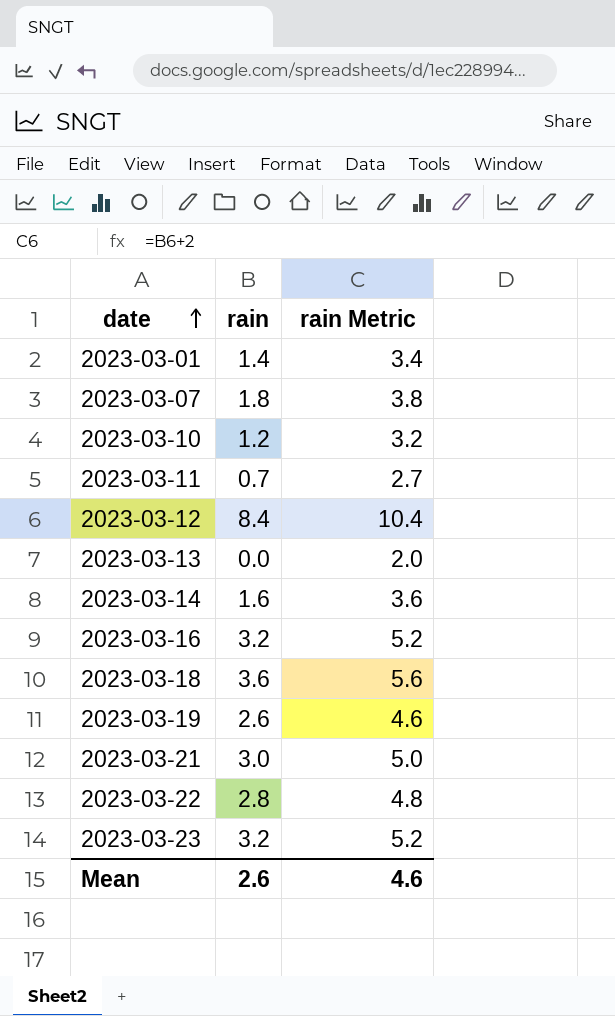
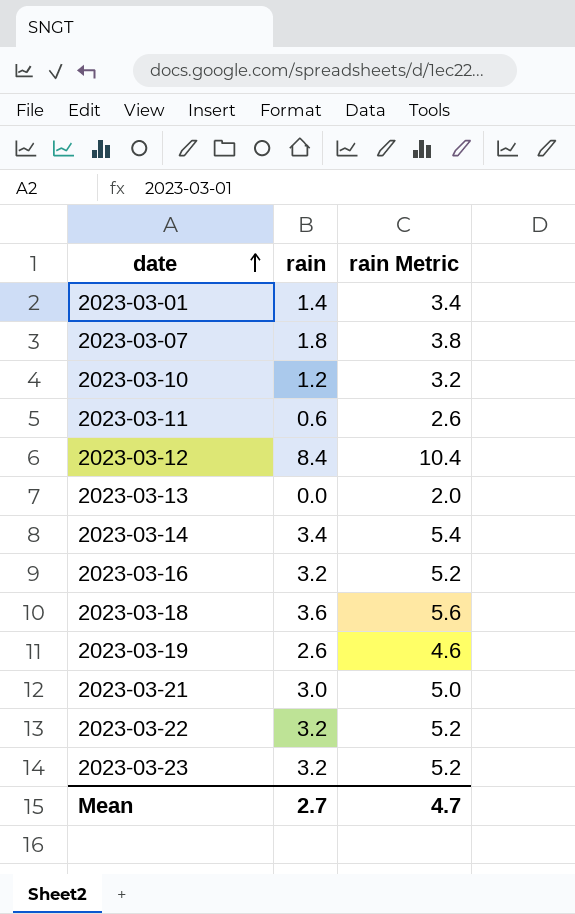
2023-03-11 | rain: 0.7 -> 0.6
2023-03-11 | rain Metric: 2.7 -> 2.6
2023-03-14 | rain: 1.6 -> 3.4
2023-03-14 | rain Metric: 3.6 -> 5.4
2023-03-22 | rain: 2.8 -> 3.2
2023-03-22 | rain Metric: 4.8 -> 5.2
Mean | rain: 2.6 -> 2.7
Mean | rain Metric: 4.6 -> 4.7

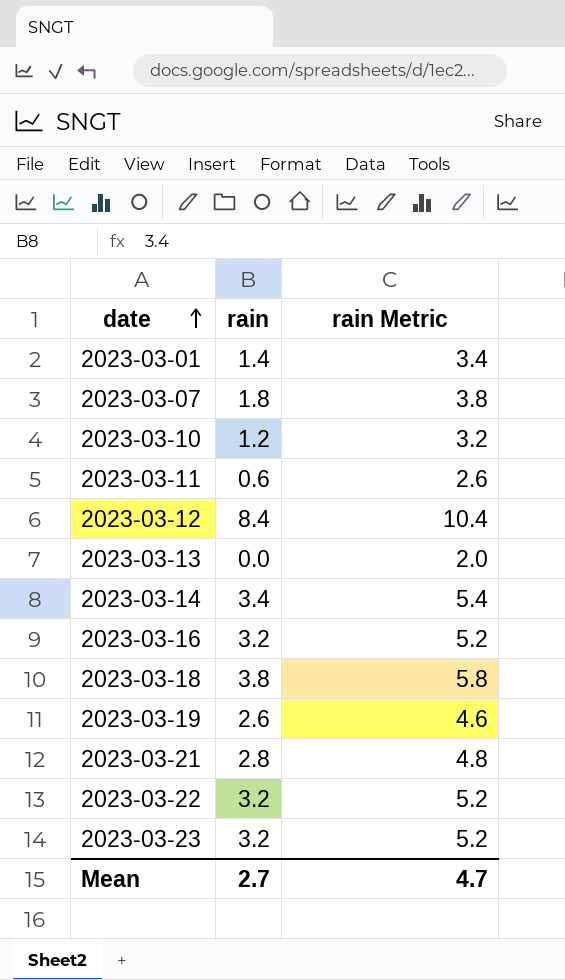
2023-03-18 | rain: 3.6 -> 3.8
2023-03-18 | rain Metric: 5.6 -> 5.8
2023-03-21 | rain: 3.0 -> 2.8
2023-03-21 | rain Metric: 5.0 -> 4.8

